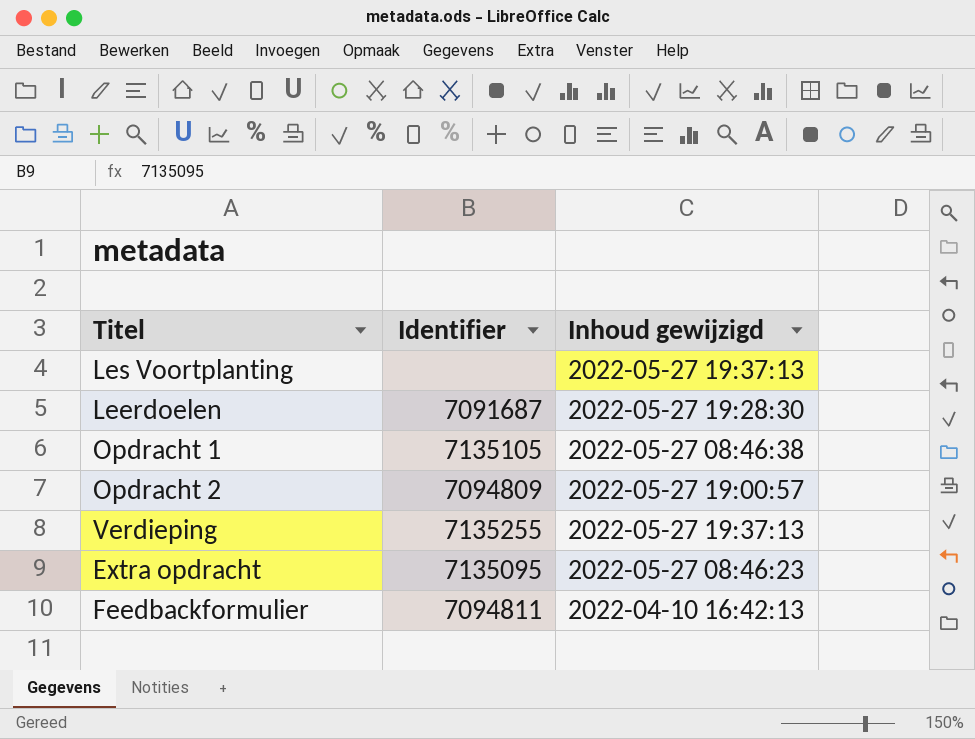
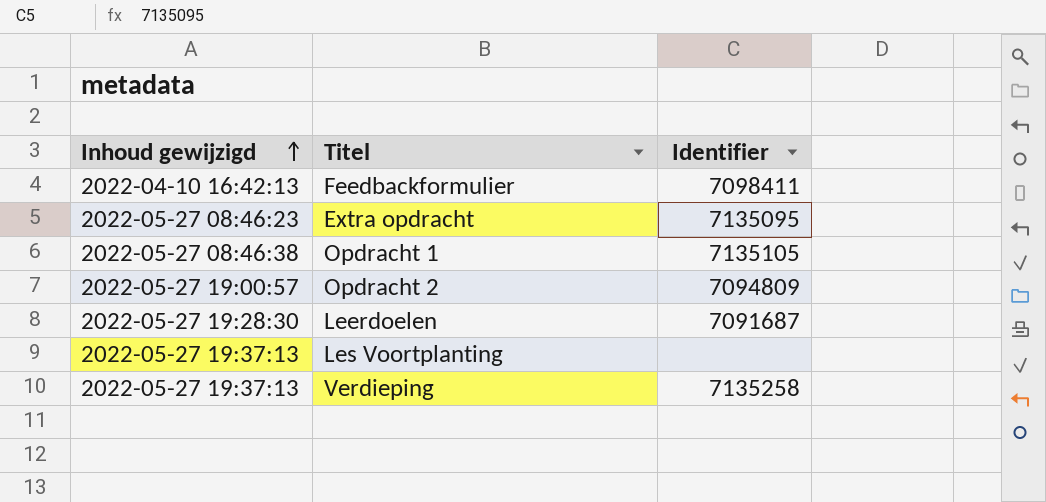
row order: none -> Inhoud gewijzigd ascending
column Inhoud gewijzigd | position: 3 -> 1
Feedbackformulier | Identifier: 7094811 -> 7098411
Verdieping | Identifier: 7135255 -> 7135258

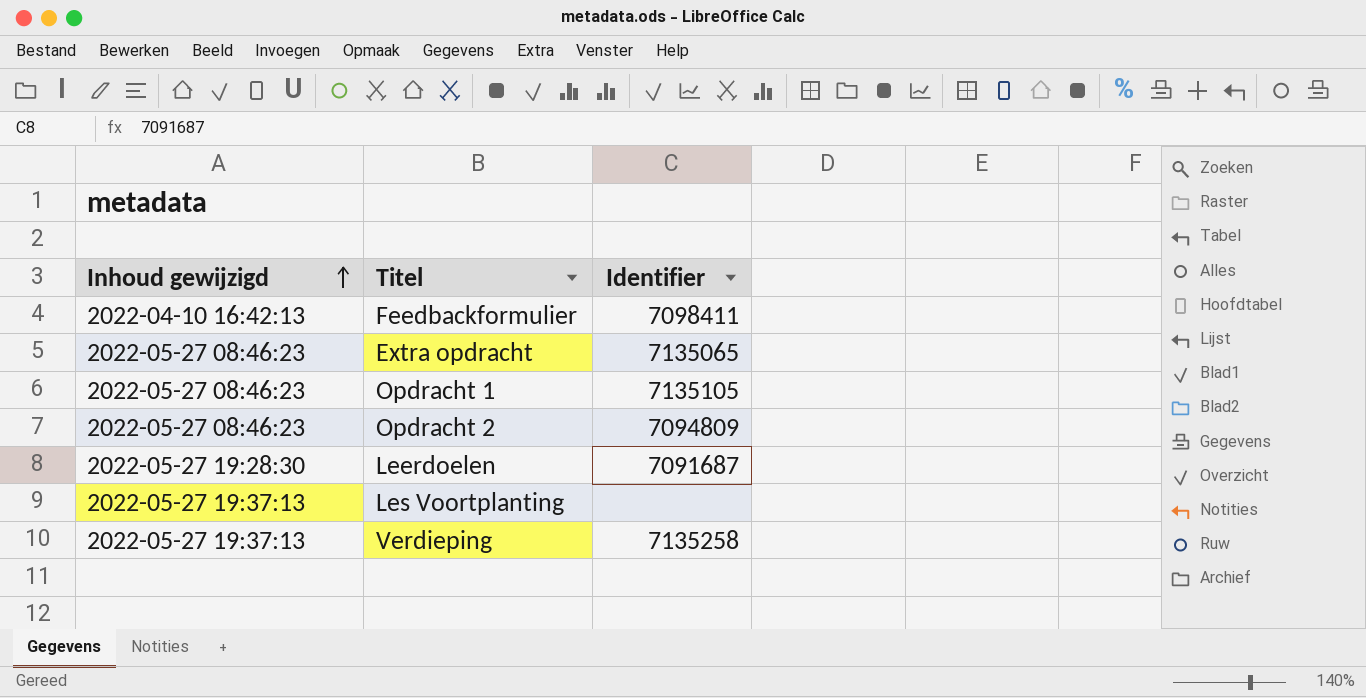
Extra opdracht | Identifier: 7135095 -> 7135065
Opdracht 1 | Inhoud gewijzigd: 2022-05-27 08:46:38 -> 2022-05-27 08:46:23
Opdracht 2 | Inhoud gewijzigd: 2022-05-27 19:00:57 -> 2022-05-27 08:46:23

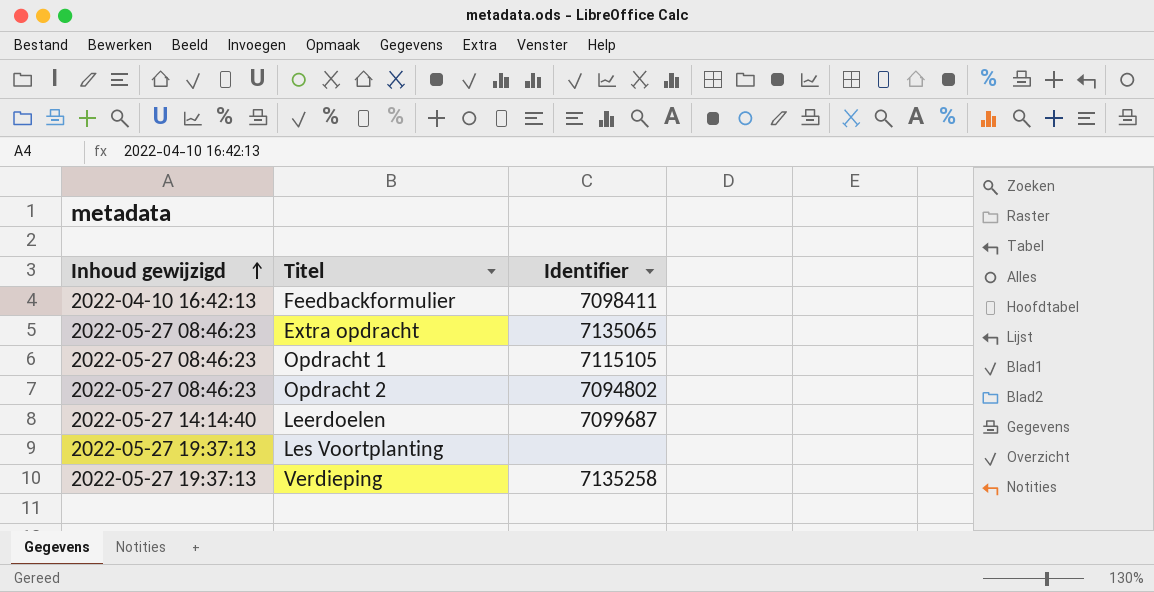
Opdracht 1 | Identifier: 7135105 -> 7115105
Opdracht 2 | Identifier: 7094809 -> 7094802
Leerdoelen | Inhoud gewijzigd: 2022-05-27 19:28:30 -> 2022-05-27 14:14:40
Leerdoelen | Identifier: 7091687 -> 7099687

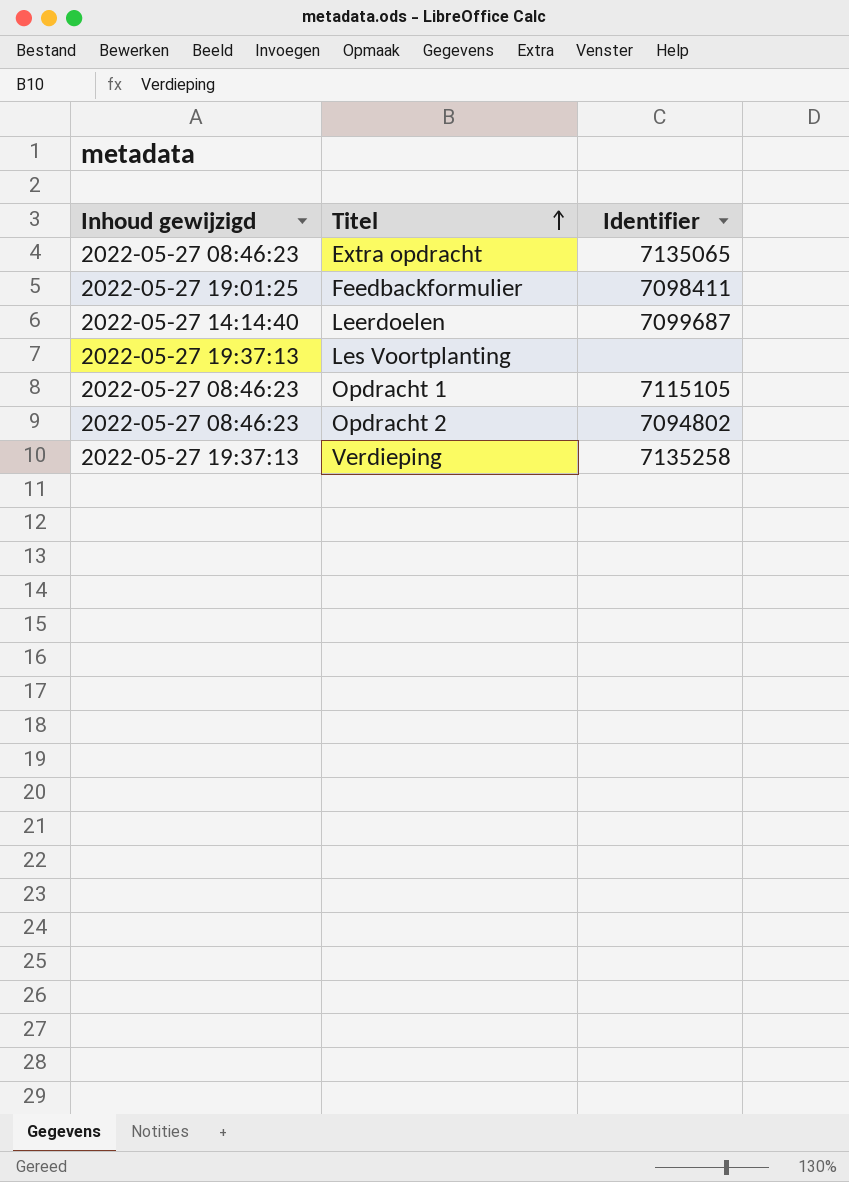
row order: Inhoud gewijzigd ascending -> Titel ascending
Feedbackformulier | Inhoud gewijzigd: 2022-04-10 16:42:13 -> 2022-05-27 19:01:25

